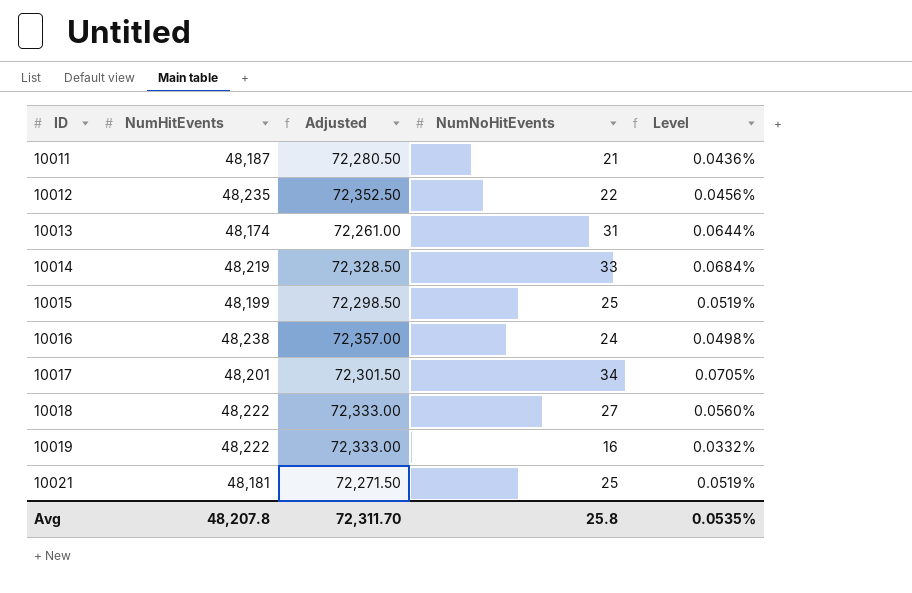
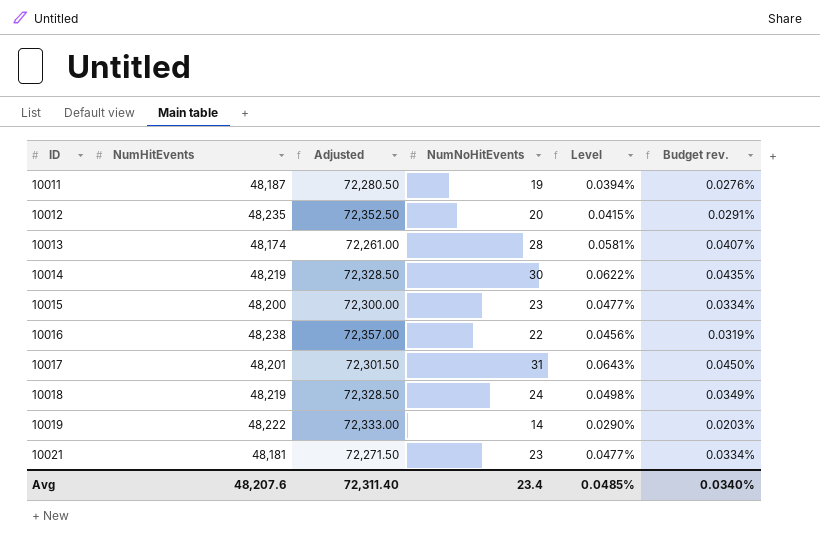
column Budget rev. | formula: none -> [Level] * 0.7
10011 | NumNoHitEvents: 21 -> 19
10011 | Level: 0.0436% -> 0.0394%
10012 | NumNoHitEvents: 22 -> 20
10012 | Level: 0.0456% -> 0.0415%
10013 | NumNoHitEvents: 31 -> 28
10013 | Level: 0.0644% -> 0.0581%
10014 | NumNoHitEvents: 33 -> 30
10014 | Level: 0.0684% -> 0.0622%
10015 | NumHitEvents: 48,199 -> 48,200
10015 | Adjusted: 72,298.50 -> 72,300.00
10015 | NumNoHitEvents: 25 -> 23
10015 | Level: 0.0519% -> 0.0477%
10016 | NumNoHitEvents: 24 -> 22
10016 | Level: 0.0498% -> 0.0456%
10017 | NumNoHitEvents: 34 -> 31
10017 | Level: 0.0705% -> 0.0643%
10018 | NumHitEvents: 48,222 -> 48,219
10018 | Adjusted: 72,333.00 -> 72,328.50
10018 | NumNoHitEvents: 27 -> 24
10018 | Level: 0.0560% -> 0.0498%
10019 | NumNoHitEvents: 16 -> 14
10019 | Level: 0.0332% -> 0.0290%
10021 | NumNoHitEvents: 25 -> 23
10021 | Level: 0.0519% -> 0.0477%
Avg | NumHitEvents: 48,207.8 -> 48,207.6
Avg | Adjusted: 72,311.70 -> 72,311.40
Avg | NumNoHitEvents: 25.8 -> 23.4
Avg | Level: 0.0535% -> 0.0485%

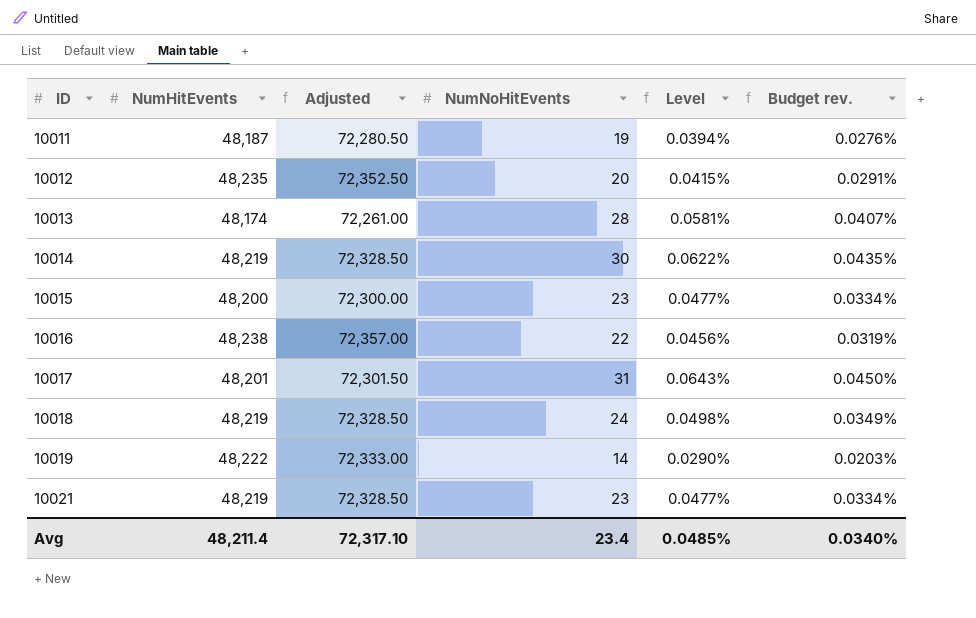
10021 | NumHitEvents: 48,181 -> 48,219
10021 | Adjusted: 72,271.50 -> 72,328.50
Avg | NumHitEvents: 48,207.6 -> 48,211.4
Avg | Adjusted: 72,311.40 -> 72,317.10

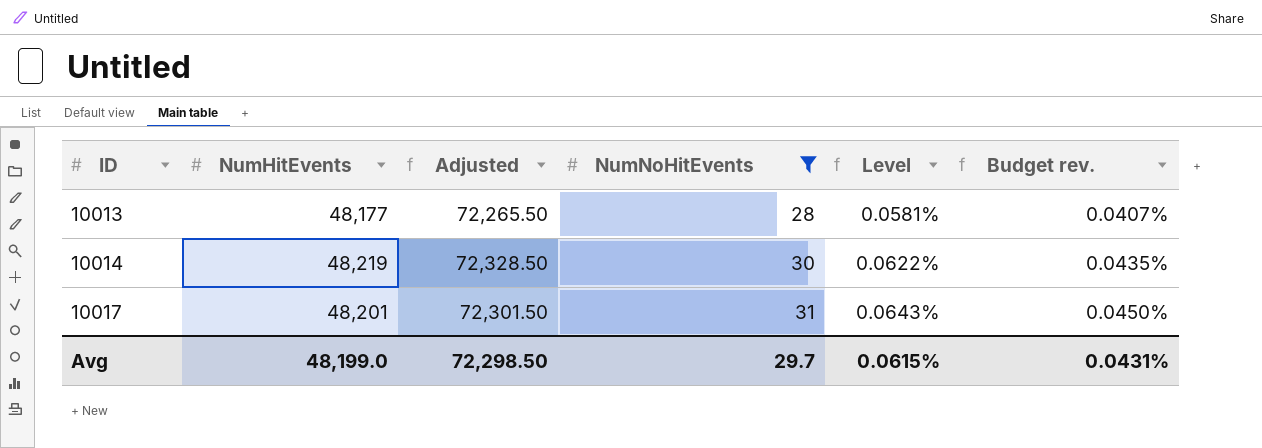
filter: none -> NumNoHitEvents >= 28
10013 | NumHitEvents: 48,174 -> 48,177
10013 | Adjusted: 72,261.00 -> 72,265.50
Avg | NumHitEvents: 48,211.4 -> 48,199.0
Avg | Adjusted: 72,317.10 -> 72,298.50
Avg | NumNoHitEvents: 23.4 -> 29.7
Avg | Level: 0.0485% -> 0.0615%
Avg | Budget rev.: 0.0340% -> 0.0431%

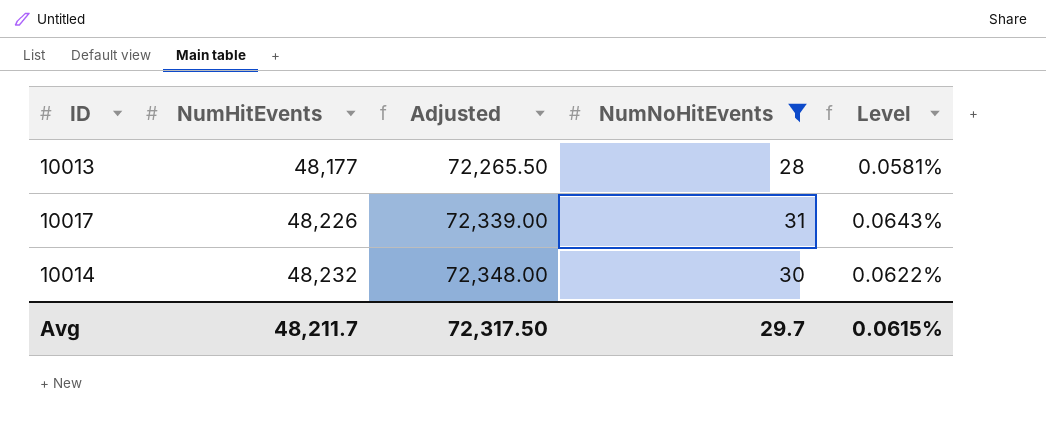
row order: ID ascending -> NumHitEvents ascending
column Budget rev. | formula: [Level] * 0.7 -> none
10017 | NumHitEvents: 48,201 -> 48,226
10017 | Adjusted: 72,301.50 -> 72,339.00
10014 | NumHitEvents: 48,219 -> 48,232
10014 | Adjusted: 72,328.50 -> 72,348.00
Avg | NumHitEvents: 48,199.0 -> 48,211.7
Avg | Adjusted: 72,298.50 -> 72,317.50

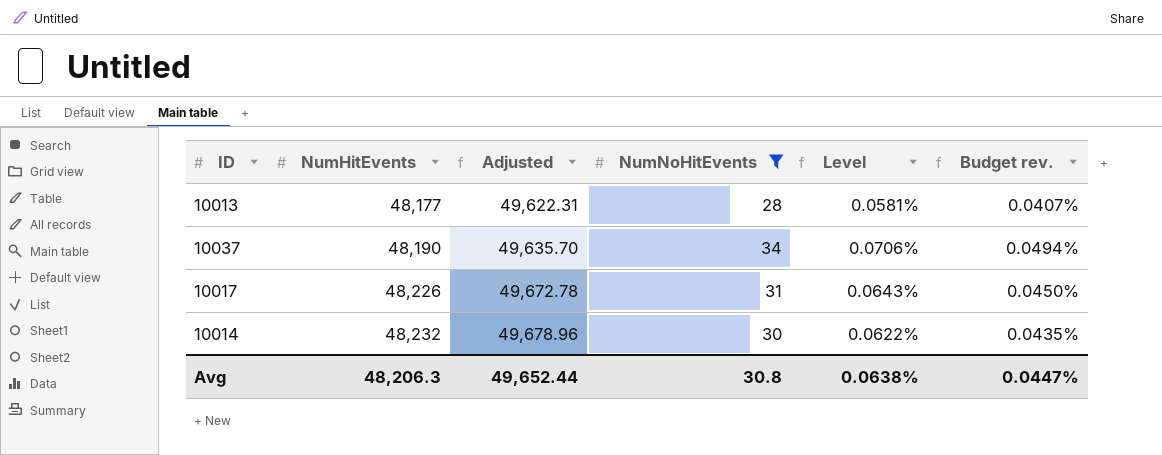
column Adjusted | formula: [NumHitEvents] * 1.5 -> [NumHitEvents] * 1.03
column Budget rev. | formula: none -> [Level] * 0.7
row 10037: none -> 48,190 | 49,635.70 | 34 | 0.0706% | 0.0494%
Avg | NumHitEvents: 48,211.7 -> 48,206.3
Avg | Adjusted: 72,317.50 -> 49,652.44
Avg | NumNoHitEvents: 29.7 -> 30.8
Avg | Level: 0.0615% -> 0.0638%

